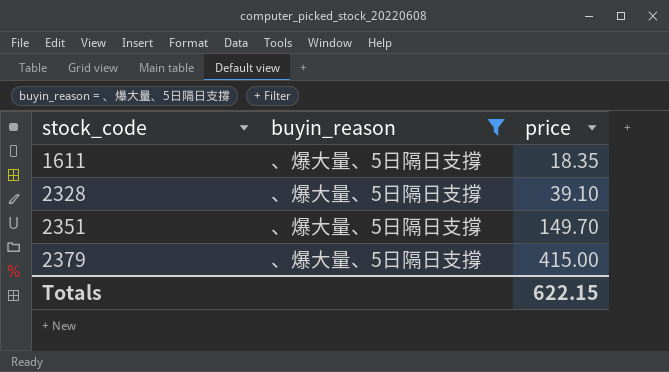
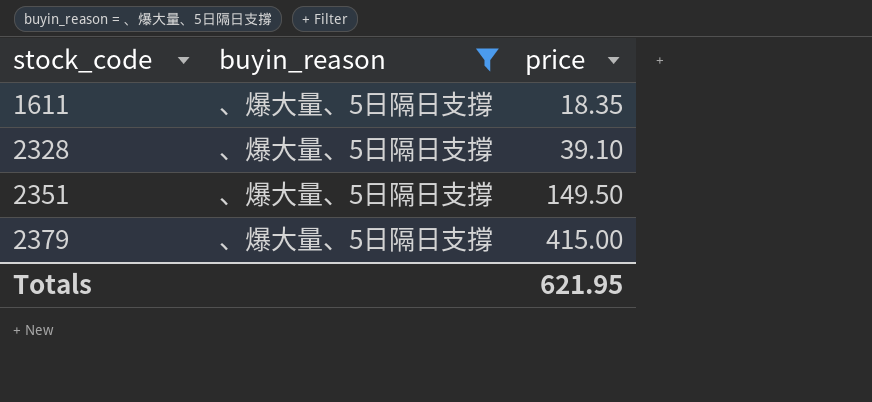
2351 | price: 149.70 -> 149.50
Totals | price: 622.15 -> 621.95

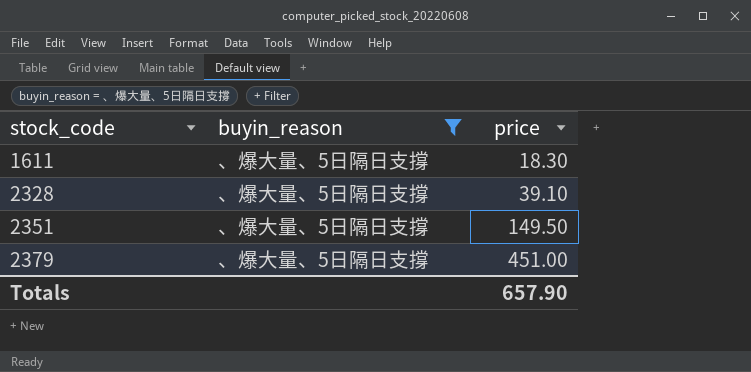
1611 | price: 18.35 -> 18.30
2379 | price: 415.00 -> 451.00
Totals | price: 621.95 -> 657.90

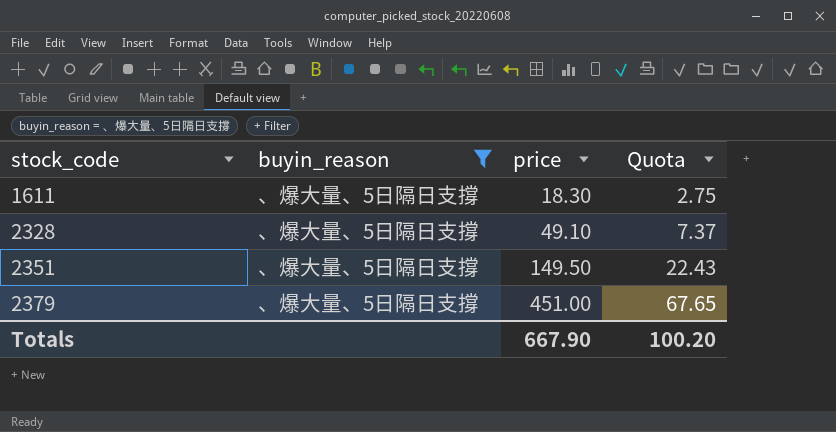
column Quota | formula: none -> [price] * 0.15
2328 | price: 39.10 -> 49.10
Totals | price: 657.90 -> 667.90

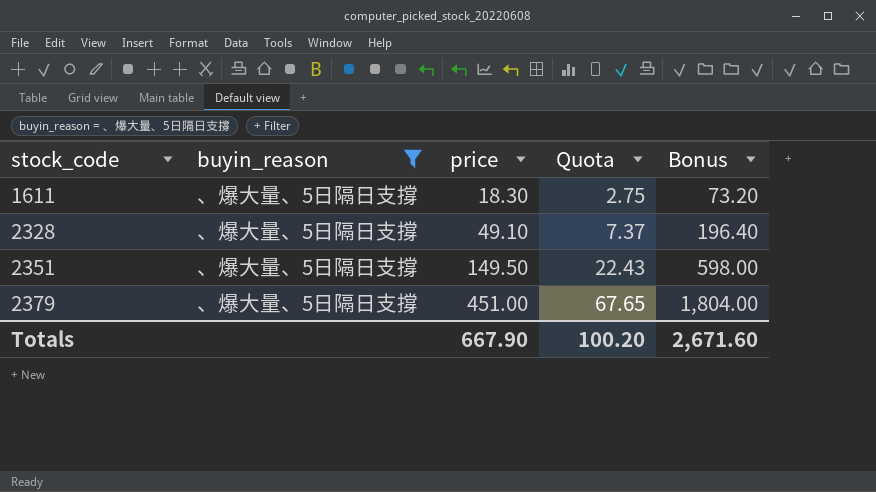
column Bonus | formula: none -> [price] * 4

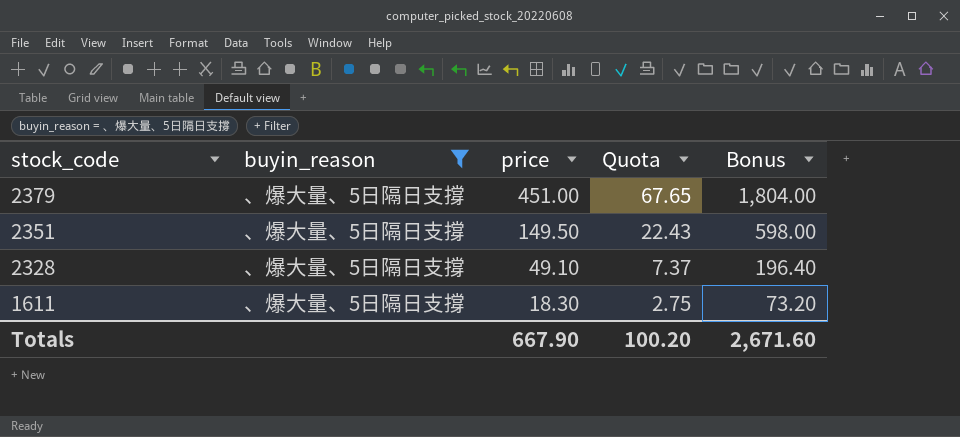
row order: stock_code ascending -> stock_code descending

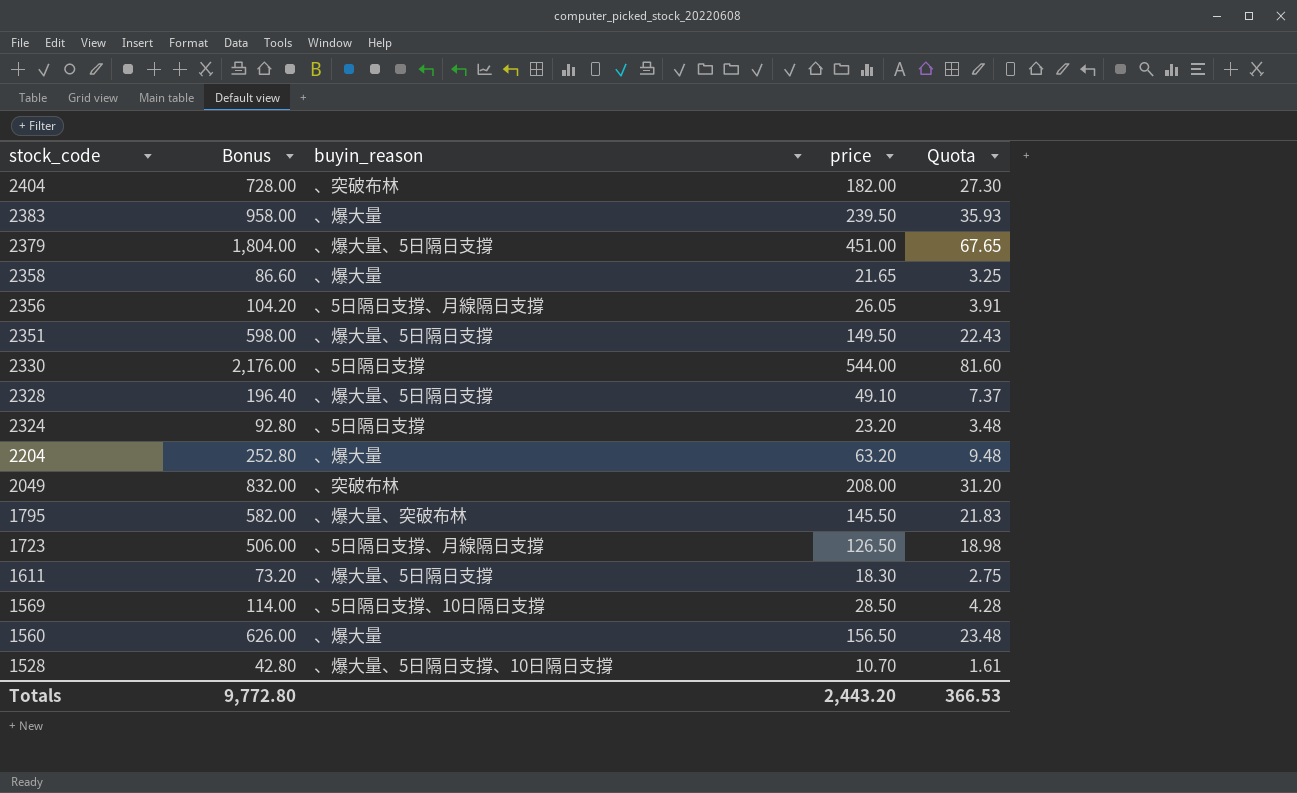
filter: buyin_reason = 、爆大量、5日隔日支撐 -> none
column Bonus | position: 5 -> 2
Totals | Bonus: 2,671.60 -> 9,772.80
Totals | price: 667.90 -> 2,443.20
Totals | Quota: 100.20 -> 366.53

